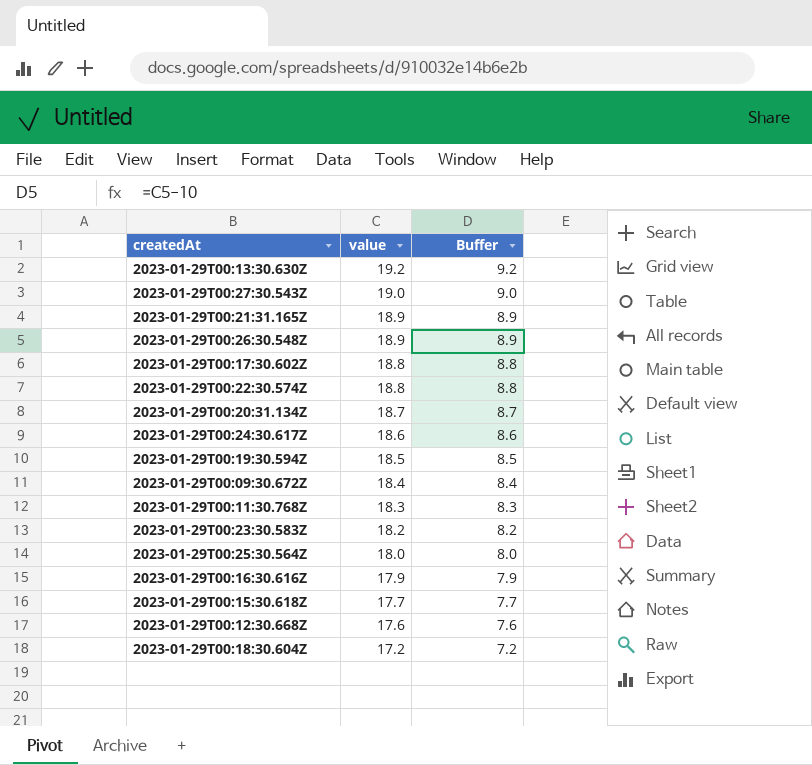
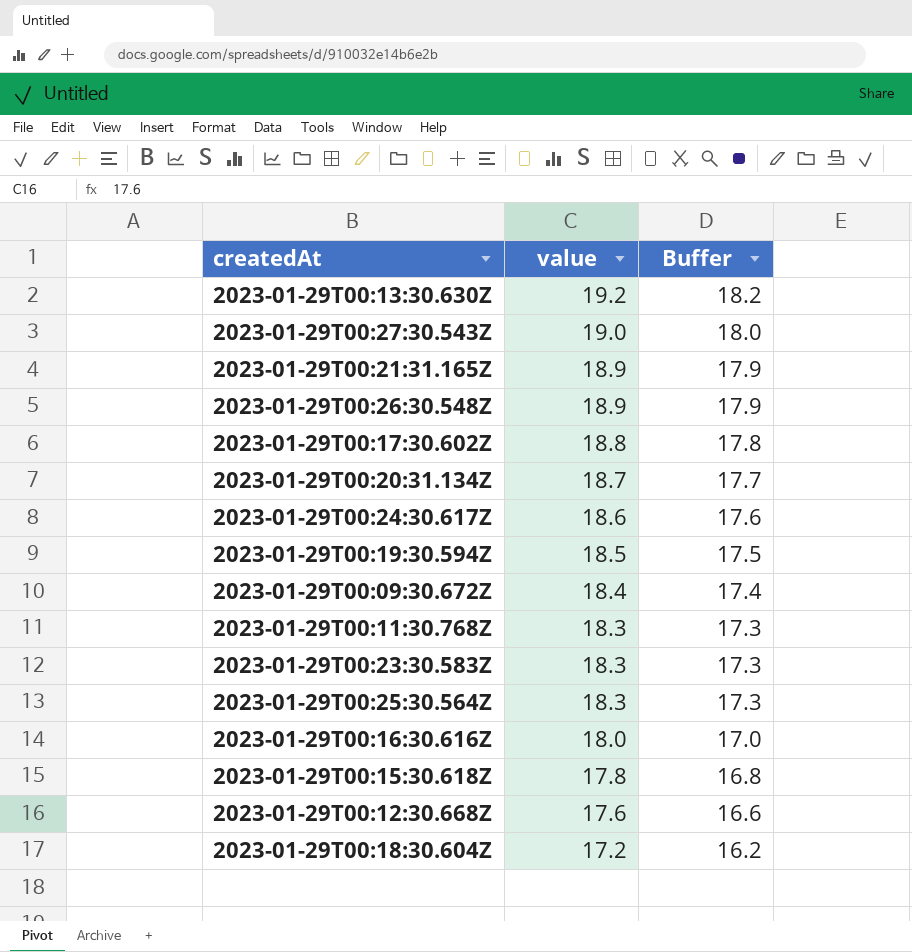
column Buffer | formula: [value] - 10 -> [value] - 1
row 2023-01-29T00:22:30.574Z: 18.8 | 8.8 -> none
2023-01-29T00:23:30.583Z | value: 18.2 -> 18.3
2023-01-29T00:25:30.564Z | value: 18.0 -> 18.3
2023-01-29T00:16:30.616Z | value: 17.9 -> 18.0
2023-01-29T00:15:30.618Z | value: 17.7 -> 17.8

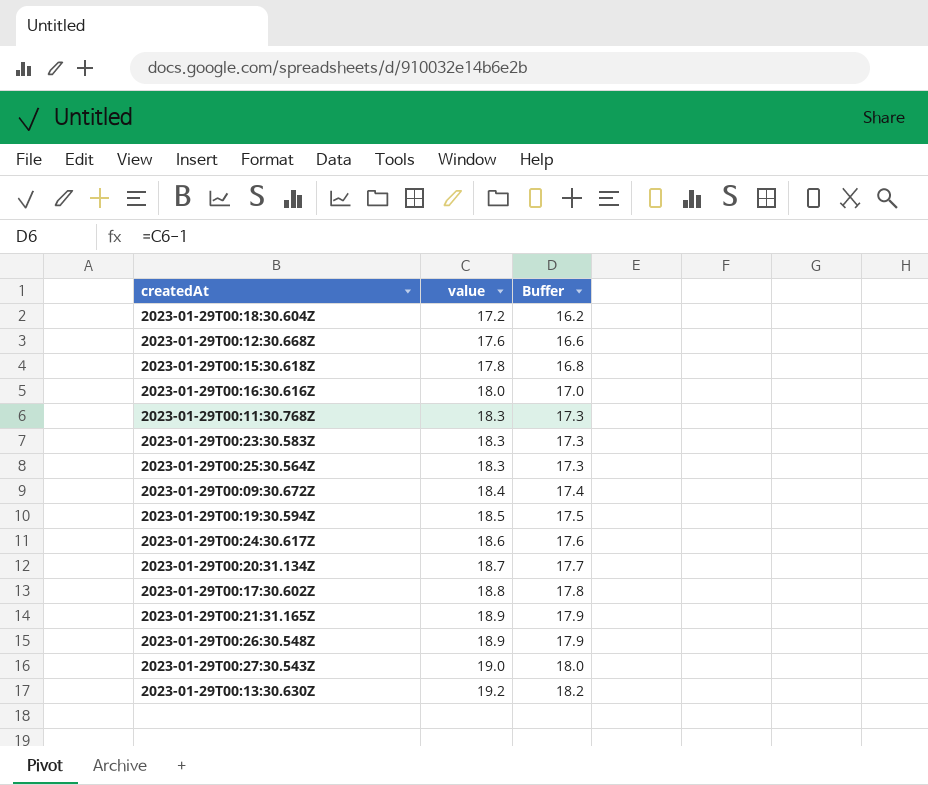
row order: value descending -> value ascending

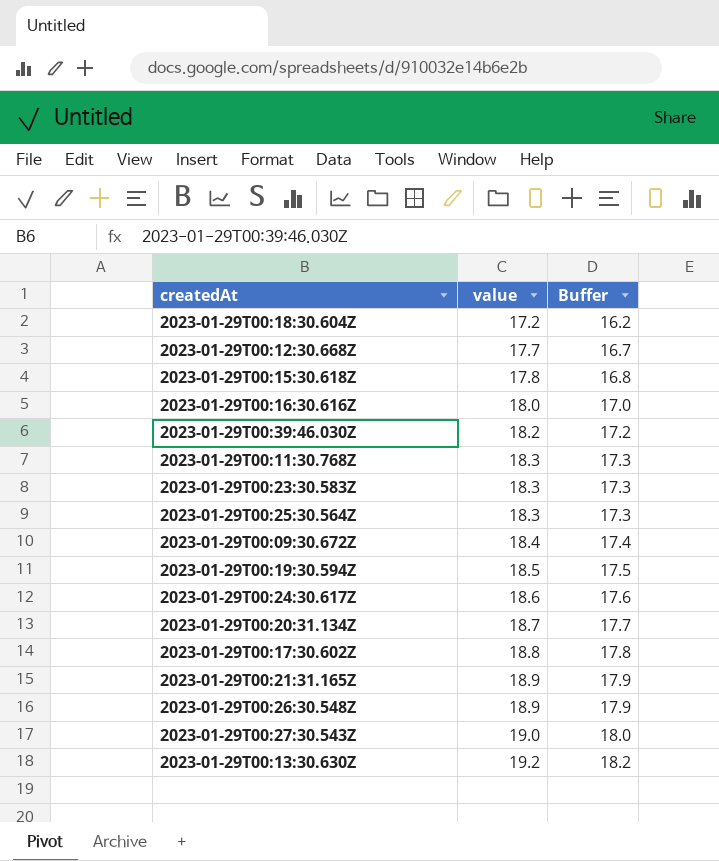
2023-01-29T00:12:30.668Z | value: 17.6 -> 17.7
2023-01-29T00:12:30.668Z | Buffer: 16.6 -> 16.7
row 2023-01-29T00:39:46.030Z: none -> 18.2 | 17.2

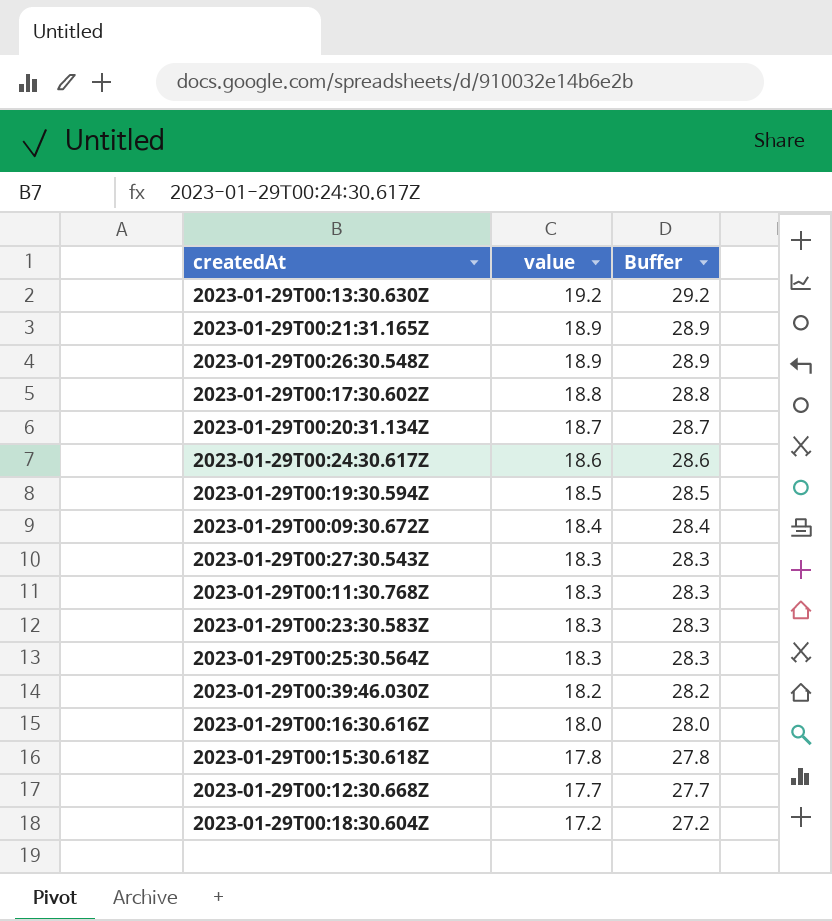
row order: value ascending -> value descending
column Buffer | formula: [value] - 1 -> [value] + 10
2023-01-29T00:27:30.543Z | value: 19.0 -> 18.3

